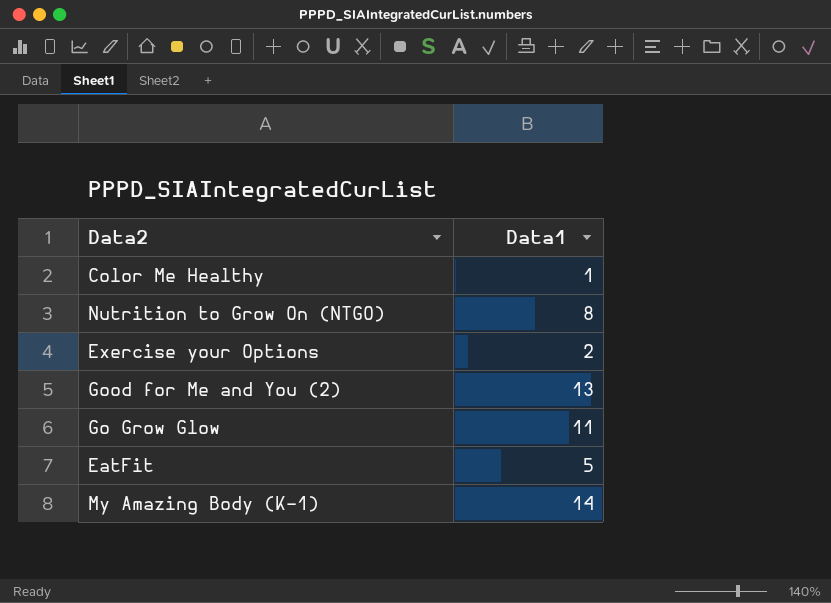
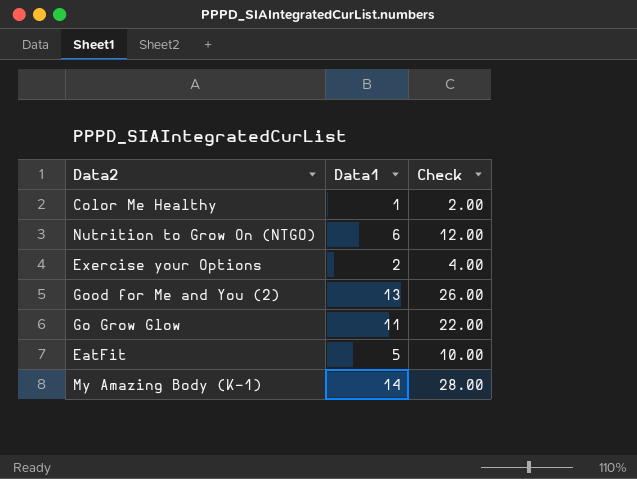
column Check | formula: none -> [Data1] * 2
Nutrition to Grow On (NTGO) | Data1: 8 -> 6

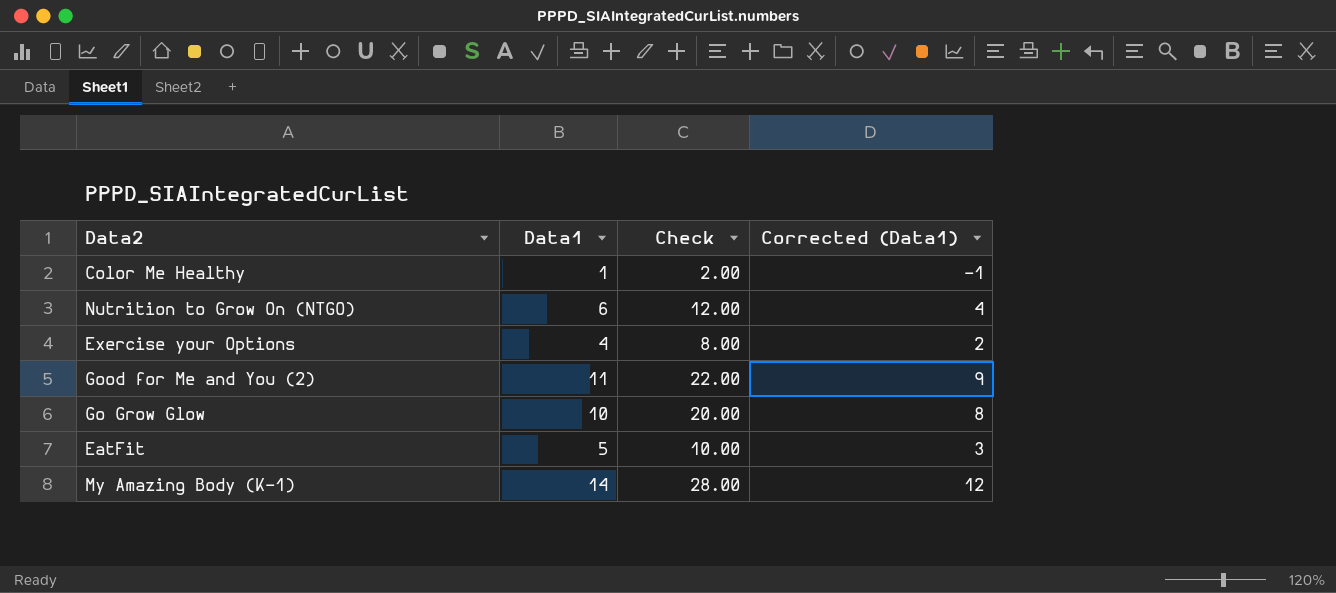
column Corrected (Data1) | formula: none -> [Data1] - 2
Exercise your Options | Data1: 2 -> 4
Exercise your Options | Check: 4.00 -> 8.00
Good for Me and You (2) | Data1: 13 -> 11
Good for Me and You (2) | Check: 26.00 -> 22.00
Go Grow Glow | Data1: 11 -> 10
Go Grow Glow | Check: 22.00 -> 20.00

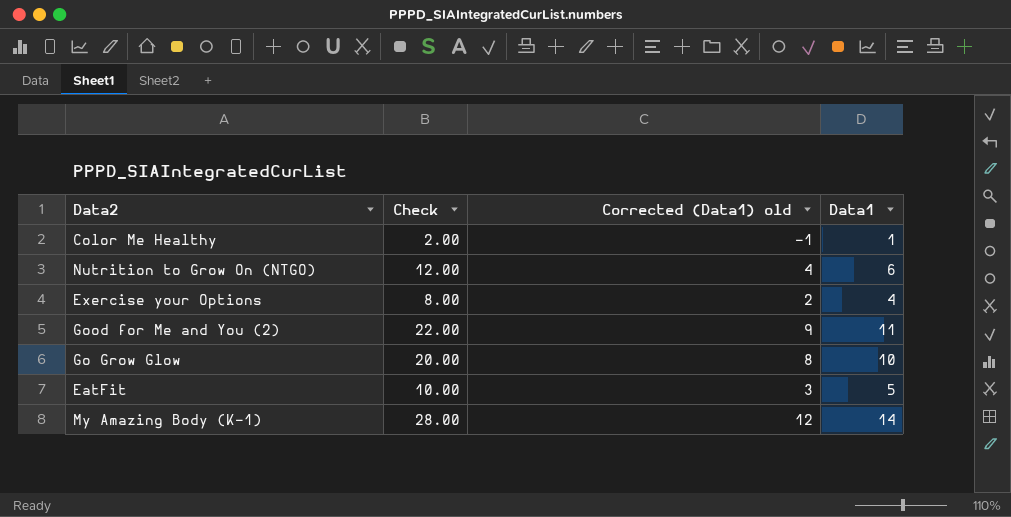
column name: Corrected (Data1) -> Corrected (Data1) old
column Data1 | position: 2 -> 4

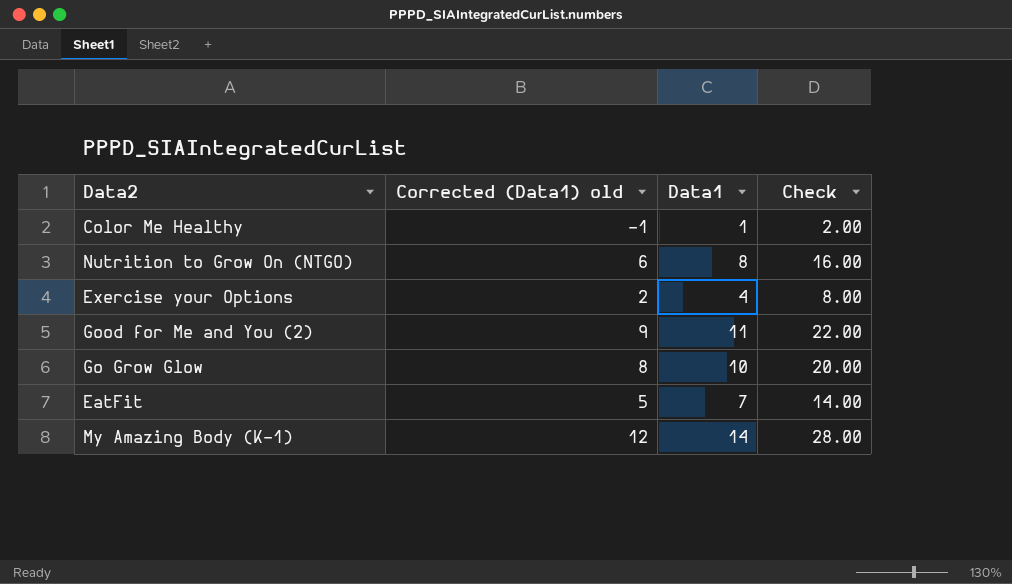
column Check | position: 2 -> 4
Nutrition to Grow On (NTGO) | Corrected (Data1) old: 4 -> 6
Nutrition to Grow On (NTGO) | Data1: 6 -> 8
Nutrition to Grow On (NTGO) | Check: 12.00 -> 16.00
EatFit | Corrected (Data1) old: 3 -> 5
EatFit | Data1: 5 -> 7
EatFit | Check: 10.00 -> 14.00

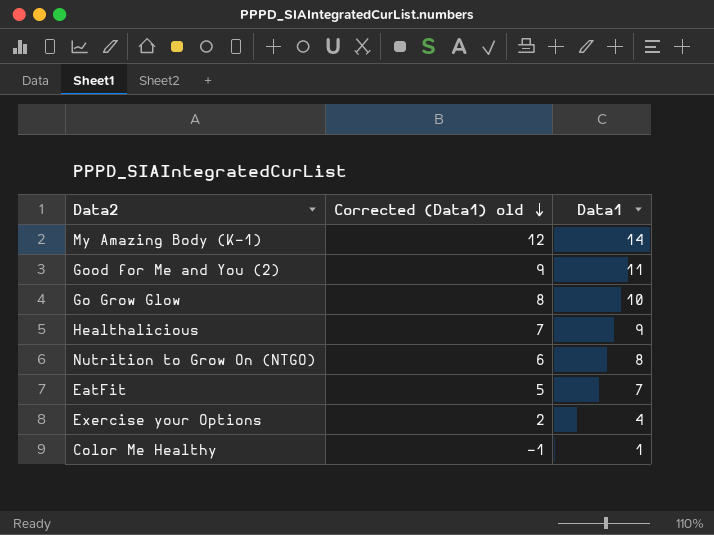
row order: none -> Corrected (Data1) old descending
column Check | formula: [Data1] * 2 -> none
row Healthalicious: none -> 7 | 9

